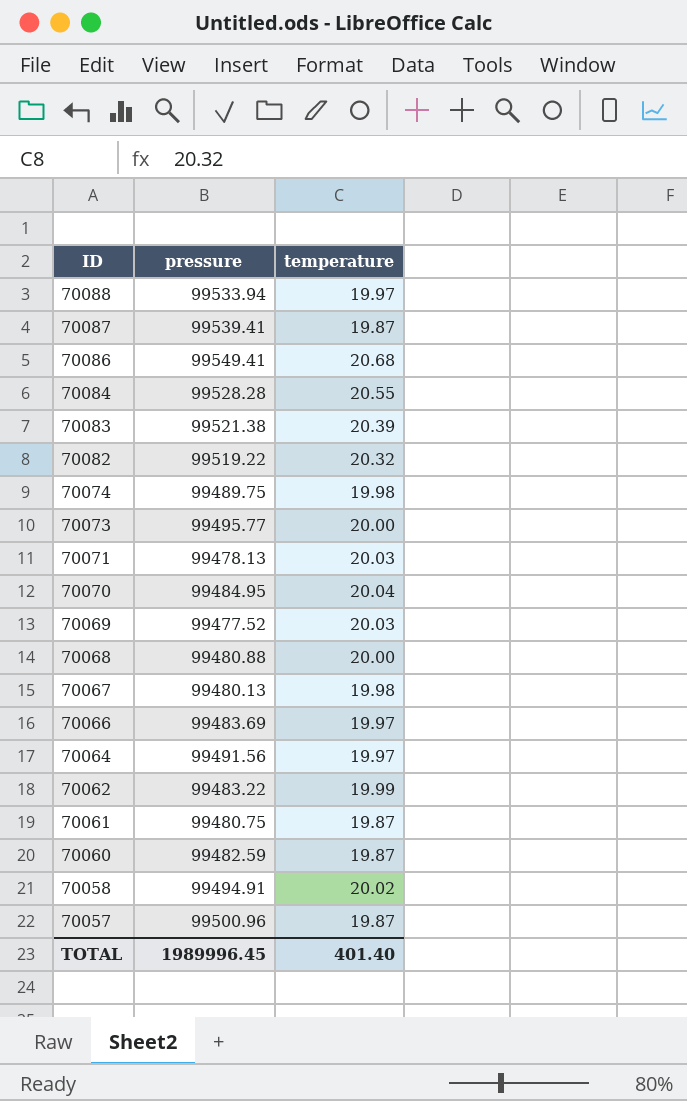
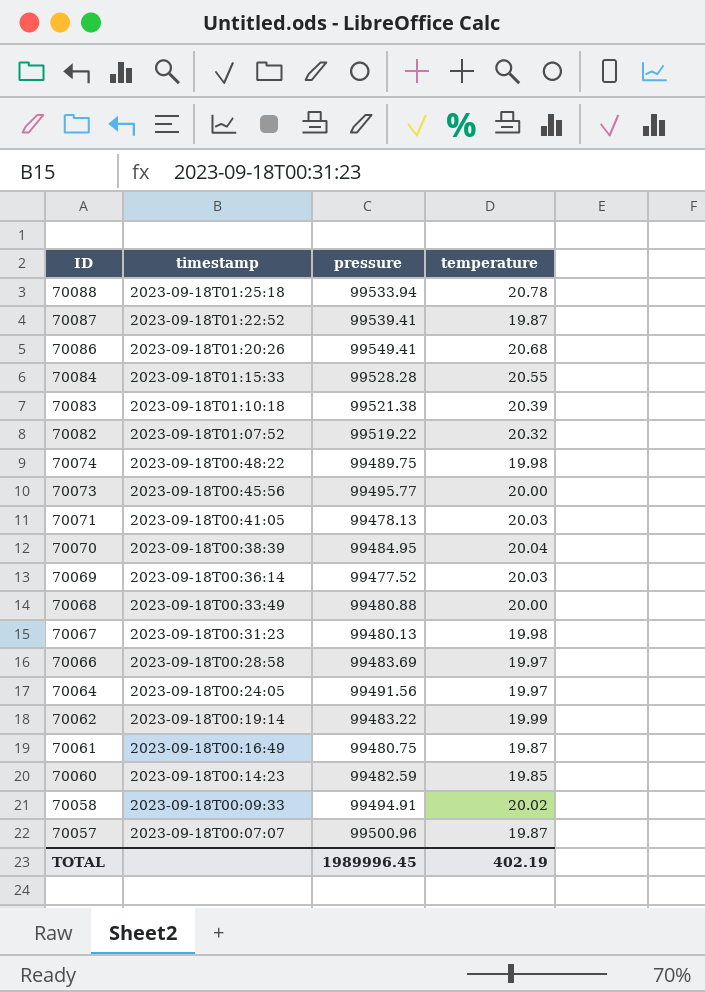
column timestamp | position: none -> 2
70088 | temperature: 19.97 -> 20.78
70060 | temperature: 19.87 -> 19.85
TOTAL | temperature: 401.40 -> 402.19

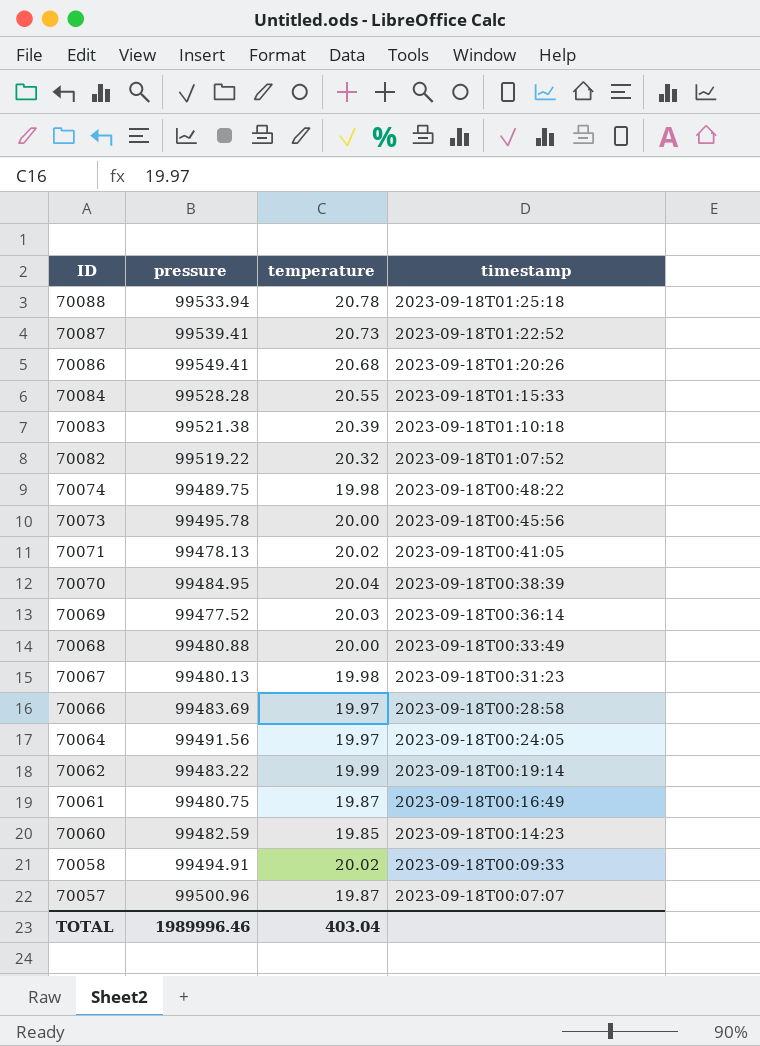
column timestamp | position: 2 -> 4
70087 | temperature: 19.87 -> 20.73
70073 | pressure: 99495.77 -> 99495.78
70071 | temperature: 20.03 -> 20.02
TOTAL | pressure: 1989996.45 -> 1989996.46
TOTAL | temperature: 402.19 -> 403.04

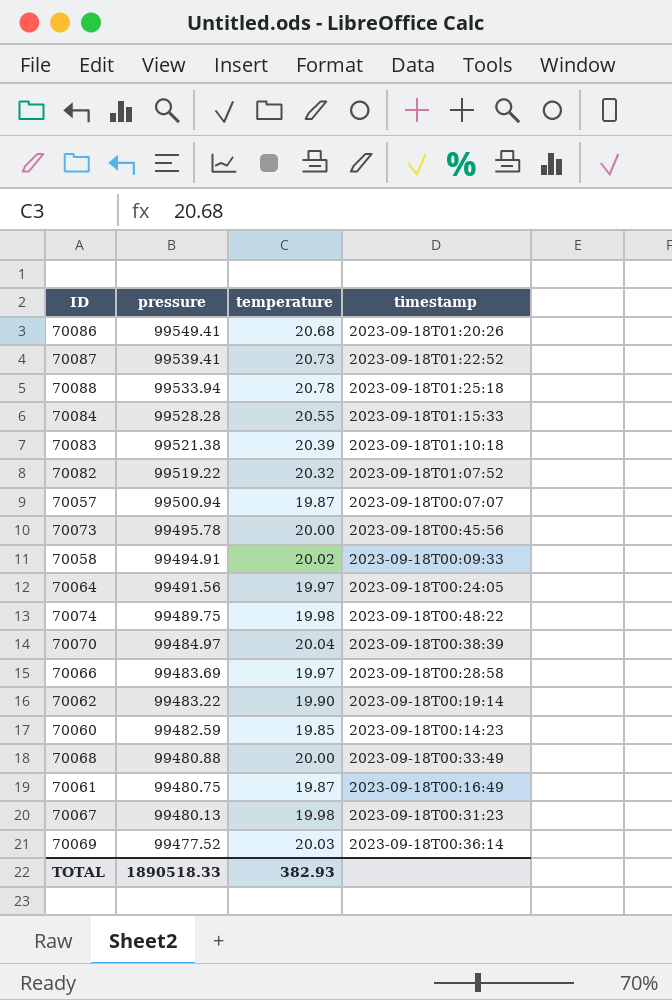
row order: ID descending -> pressure descending
row 70071: 99478.13 | 20.02 | 2023-09-18T00:41:05 -> none
70057 | pressure: 99500.96 -> 99500.94
70070 | pressure: 99484.95 -> 99484.97
70062 | temperature: 19.99 -> 19.90
TOTAL | pressure: 1989996.46 -> 1890518.33
TOTAL | temperature: 403.04 -> 382.93

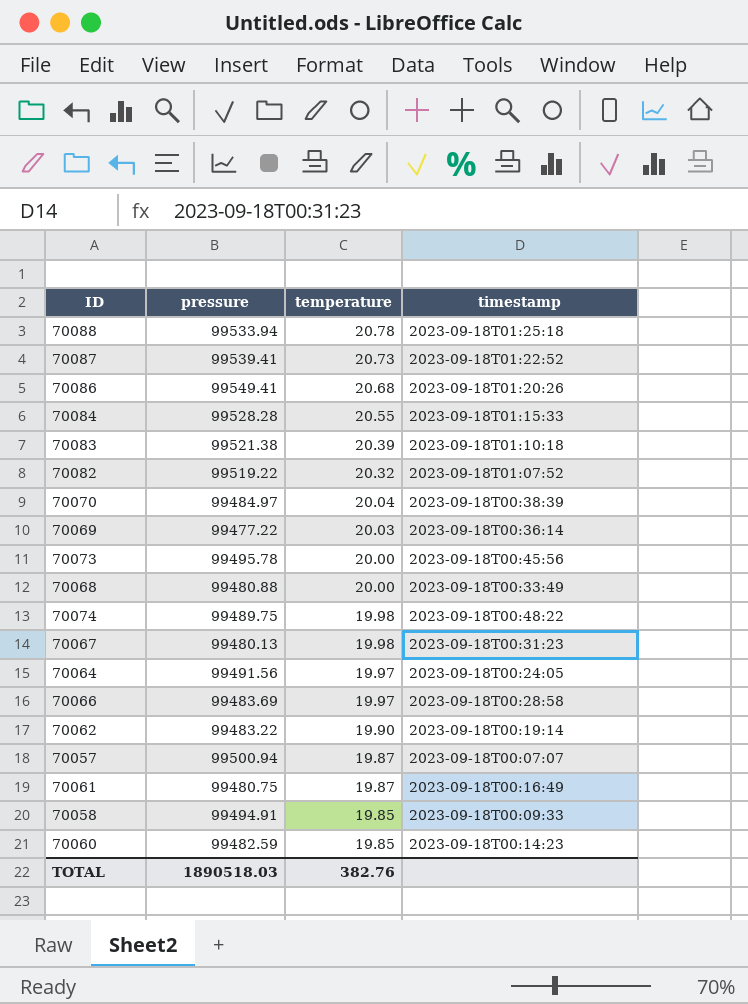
row order: pressure descending -> temperature descending
70069 | pressure: 99477.52 -> 99477.22
70058 | temperature: 20.02 -> 19.85
TOTAL | pressure: 1890518.33 -> 1890518.03
TOTAL | temperature: 382.93 -> 382.76

